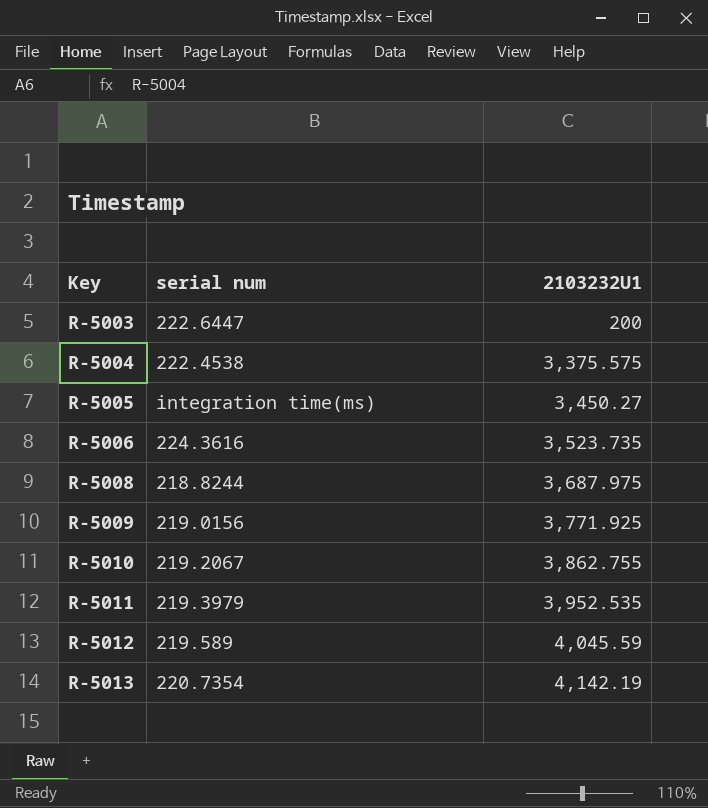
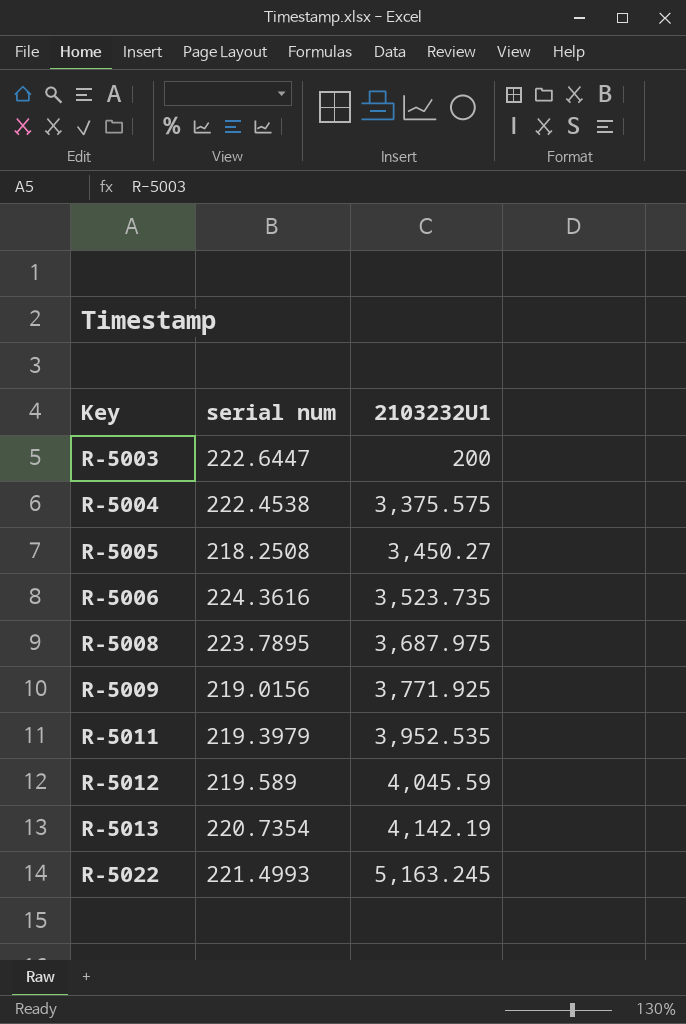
row R-5010: 219.2067 | 3,862.755 -> none
R-5005 | serial num: integration time(ms) -> 218.2508
R-5008 | serial num: 218.8244 -> 223.7895
row R-5022: none -> 221.4993 | 5,163.245

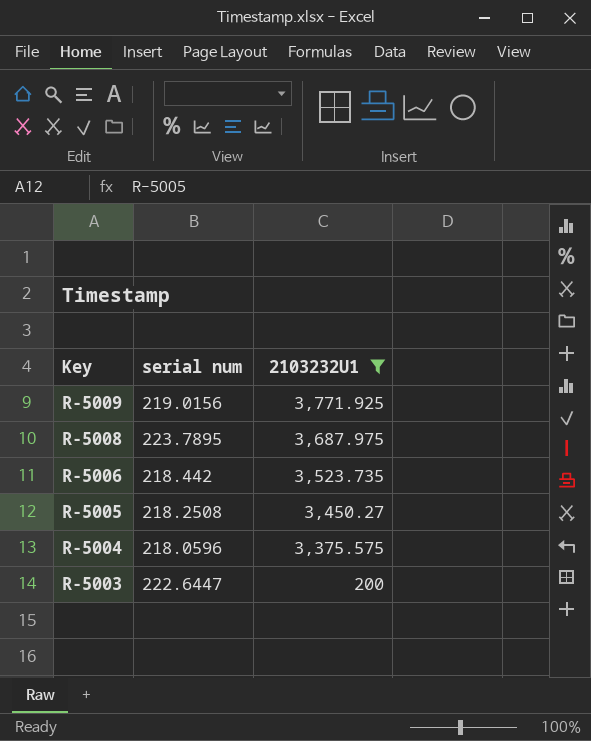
filter: none -> 2103232U1 <= 3,771.925
row order: Key ascending -> Key descending
R-5006 | serial num: 224.3616 -> 218.442
R-5004 | serial num: 222.4538 -> 218.0596

